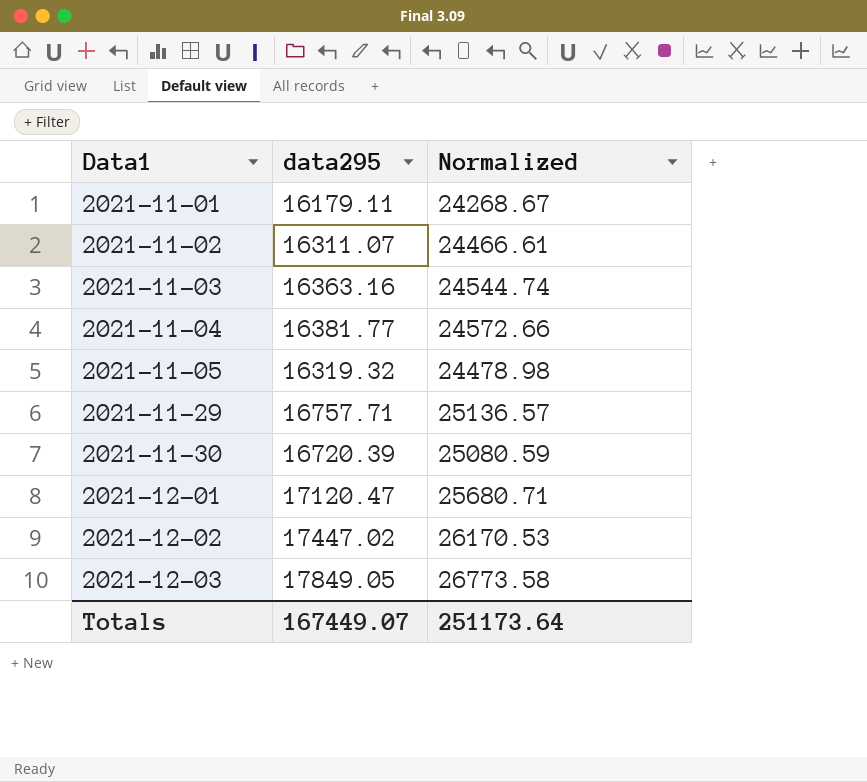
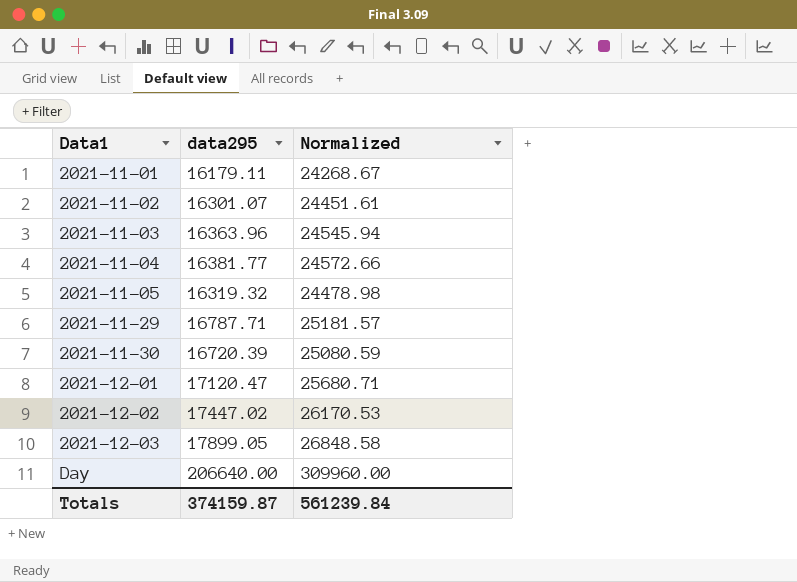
2021-11-02 | data295: 16311.07 -> 16301.07
2021-11-02 | Normalized: 24466.61 -> 24451.61
2021-11-03 | data295: 16363.16 -> 16363.96
2021-11-03 | Normalized: 24544.74 -> 24545.94
2021-11-29 | data295: 16757.71 -> 16787.71
2021-11-29 | Normalized: 25136.57 -> 25181.57
2021-12-03 | data295: 17849.05 -> 17899.05
2021-12-03 | Normalized: 26773.58 -> 26848.58
row Day: none -> 206640.00 | 309960.00
Totals | data295: 167449.07 -> 374159.87
Totals | Normalized: 251173.64 -> 561239.84

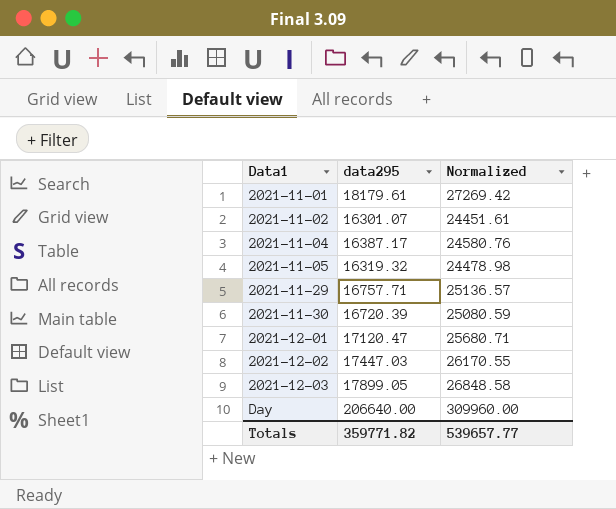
row 2021-11-03: 16363.96 | 24545.94 -> none
2021-11-01 | data295: 16179.11 -> 18179.61
2021-11-01 | Normalized: 24268.67 -> 27269.42
2021-11-04 | data295: 16381.77 -> 16387.17
2021-11-04 | Normalized: 24572.66 -> 24580.76
2021-11-29 | data295: 16787.71 -> 16757.71
2021-11-29 | Normalized: 25181.57 -> 25136.57
2021-12-02 | data295: 17447.02 -> 17447.03
2021-12-02 | Normalized: 26170.53 -> 26170.55
Totals | data295: 374159.87 -> 359771.82
Totals | Normalized: 561239.84 -> 539657.77

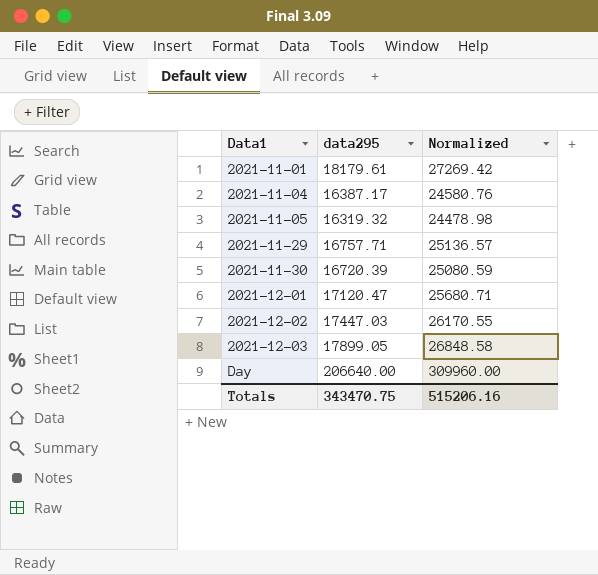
row 2021-11-02: 16301.07 | 24451.61 -> none
Totals | data295: 359771.82 -> 343470.75
Totals | Normalized: 539657.77 -> 515206.16

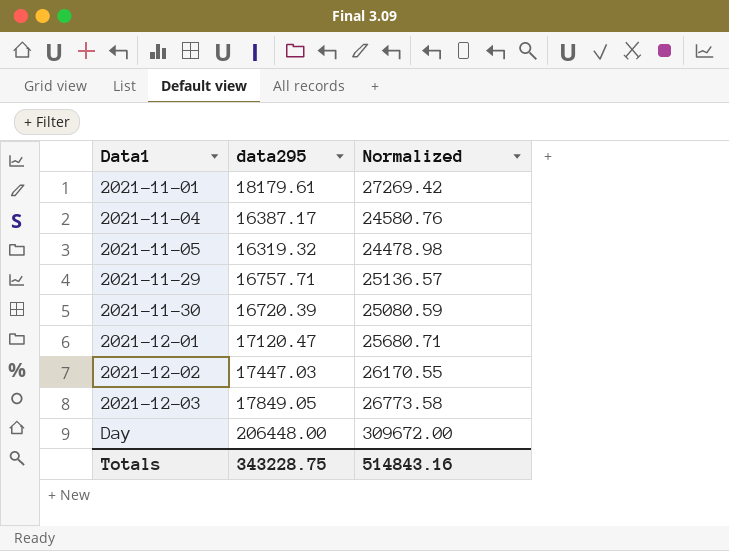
2021-12-03 | data295: 17899.05 -> 17849.05
2021-12-03 | Normalized: 26848.58 -> 26773.58
Day | data295: 206640.00 -> 206448.00
Day | Normalized: 309960.00 -> 309672.00
Totals | data295: 343470.75 -> 343228.75
Totals | Normalized: 515206.16 -> 514843.16

